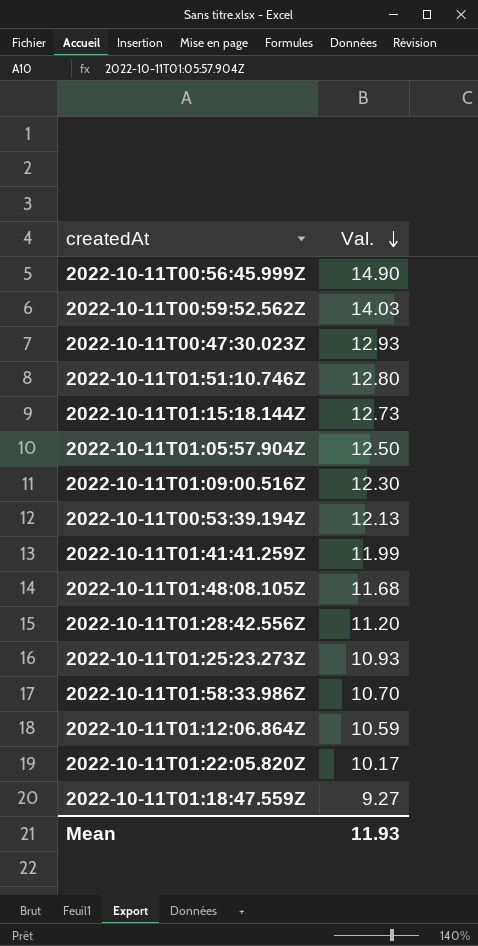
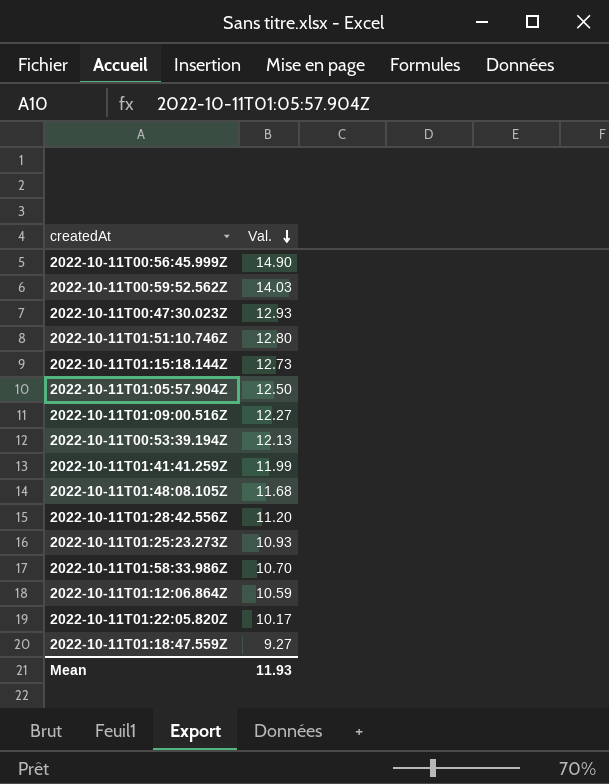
2022-10-11T01:09:00.516Z | Val.: 12.30 -> 12.27

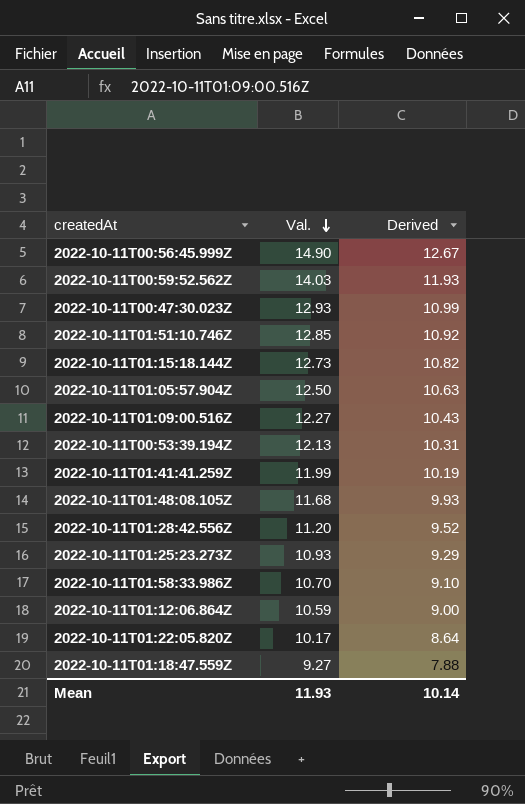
column Derived | formula: none -> [Val.] * 0.85
2022-10-11T01:51:10.746Z | Val.: 12.80 -> 12.85

